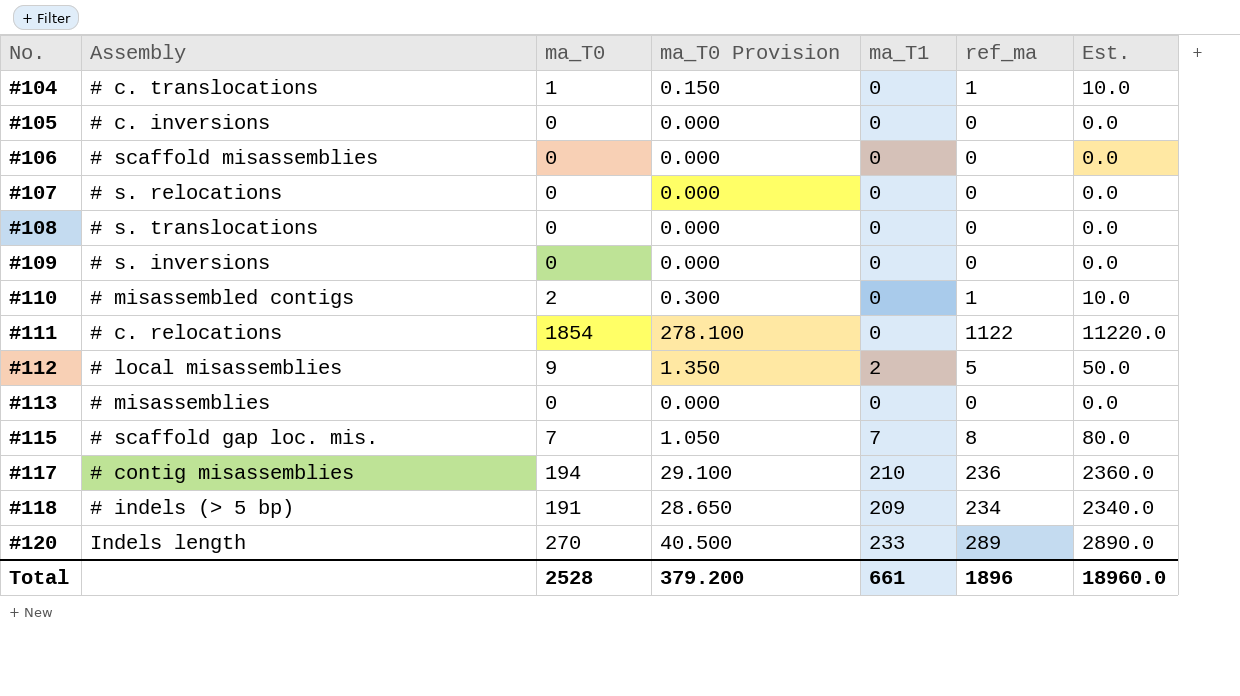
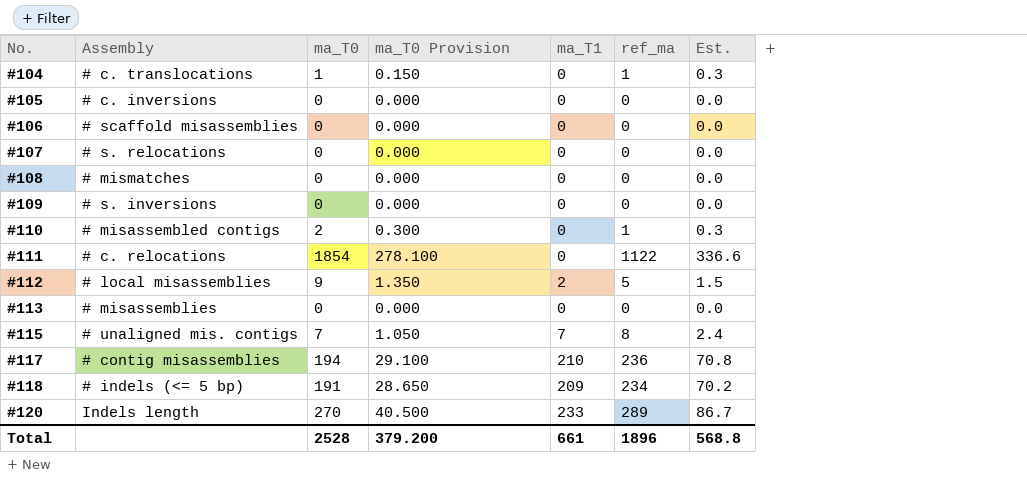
column Est. | formula: [ref_ma] * 10 -> [ref_ma] * 0.3
#108 | Assembly: # s. translocations -> # mismatches
#115 | Assembly: # scaffold gap loc. mis. -> # unaligned mis. contigs
#118 | Assembly: # indels (> 5 bp) -> # indels (<= 5 bp)
Total | Est.: 18960.0 -> 568.8

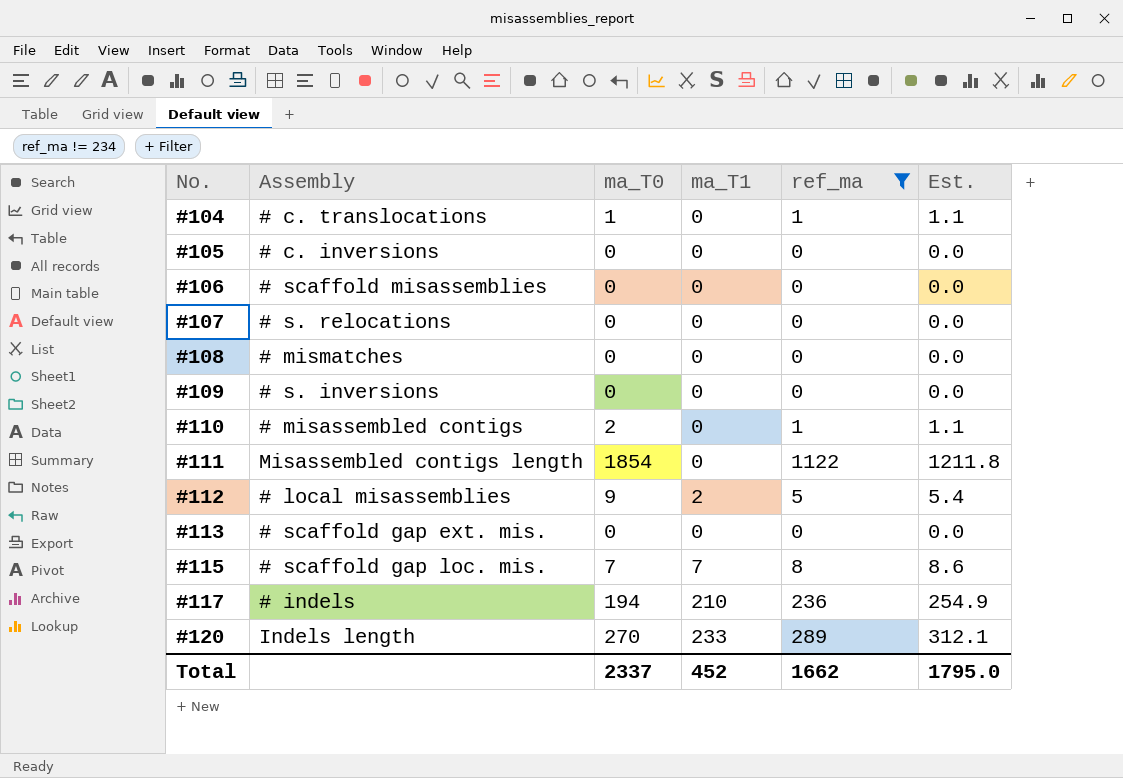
filter: none -> ref_ma != 234
column ma_T0 Provision | formula: [ma_T0] * 0.15 -> none
column Est. | formula: [ref_ma] * 0.3 -> [ref_ma] * 1.08
#111 | Assembly: # c. relocations -> Misassembled contigs length
#113 | Assembly: # misassemblies -> # scaffold gap ext. mis.
#115 | Assembly: # unaligned mis. contigs -> # scaffold gap loc. mis.
#117 | Assembly: # contig misassemblies -> # indels
Total | ma_T0: 2528 -> 2337
Total | ma_T1: 661 -> 452
Total | ref_ma: 1896 -> 1662
Total | Est.: 568.8 -> 1795.0

